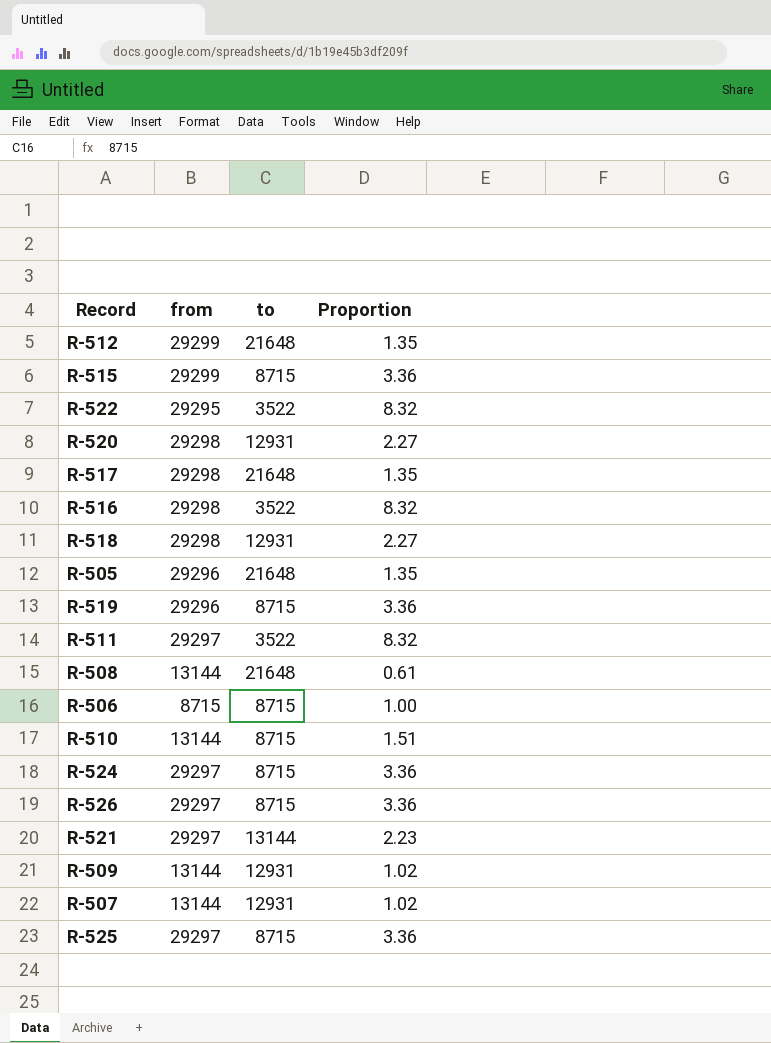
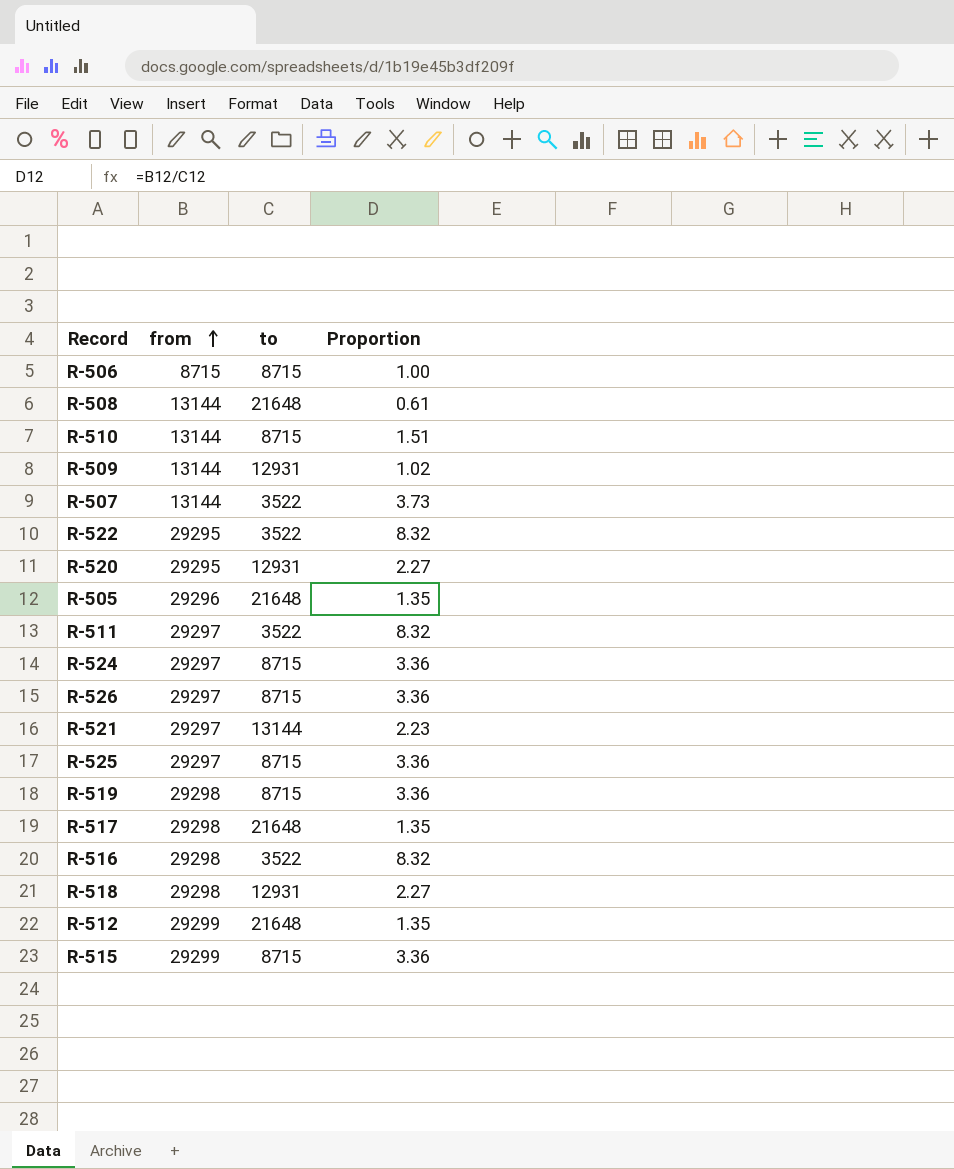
row order: none -> from ascending
R-507 | to: 12931 -> 3522
R-507 | Proportion: 1.02 -> 3.73
R-520 | from: 29298 -> 29295
R-519 | from: 29296 -> 29298

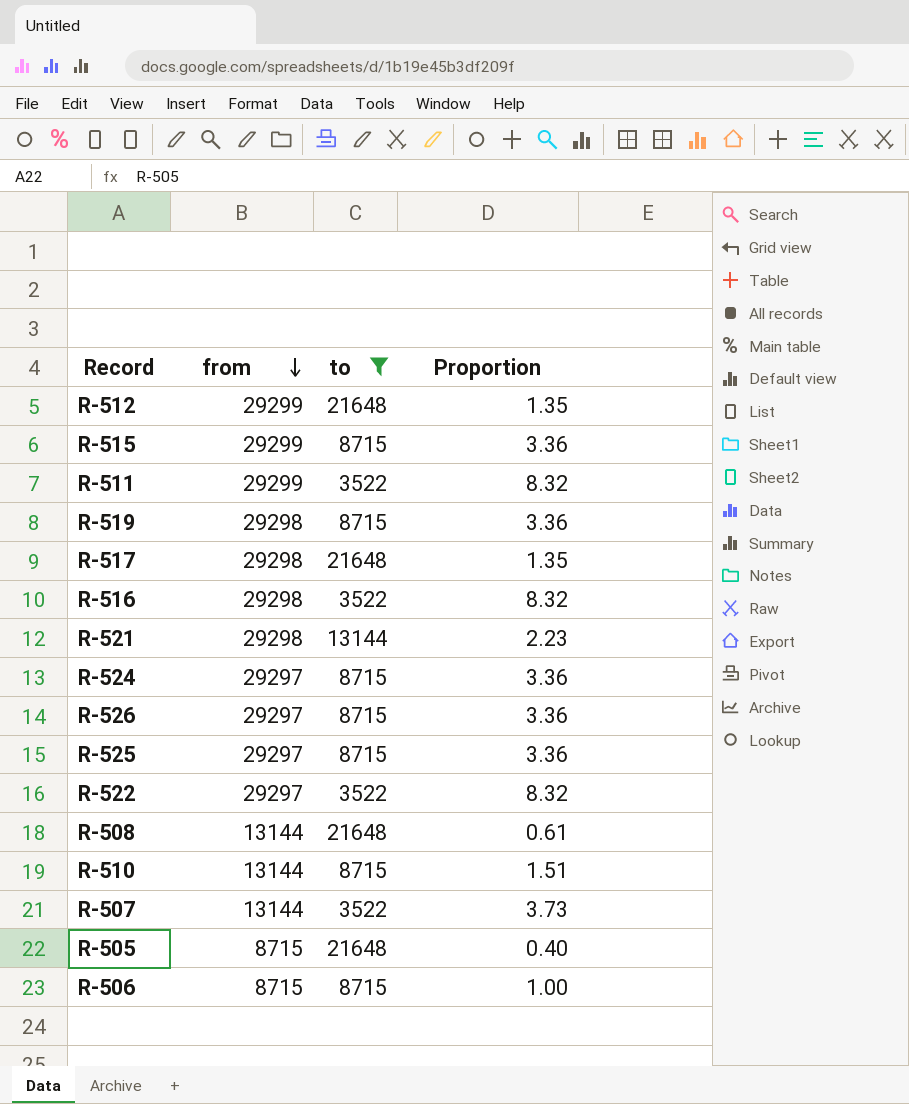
filter: none -> to != 12931
row order: from ascending -> from descending
R-511 | from: 29297 -> 29299
R-521 | from: 29297 -> 29298
R-522 | from: 29295 -> 29297
R-505 | from: 29296 -> 8715
R-505 | Proportion: 1.35 -> 0.40

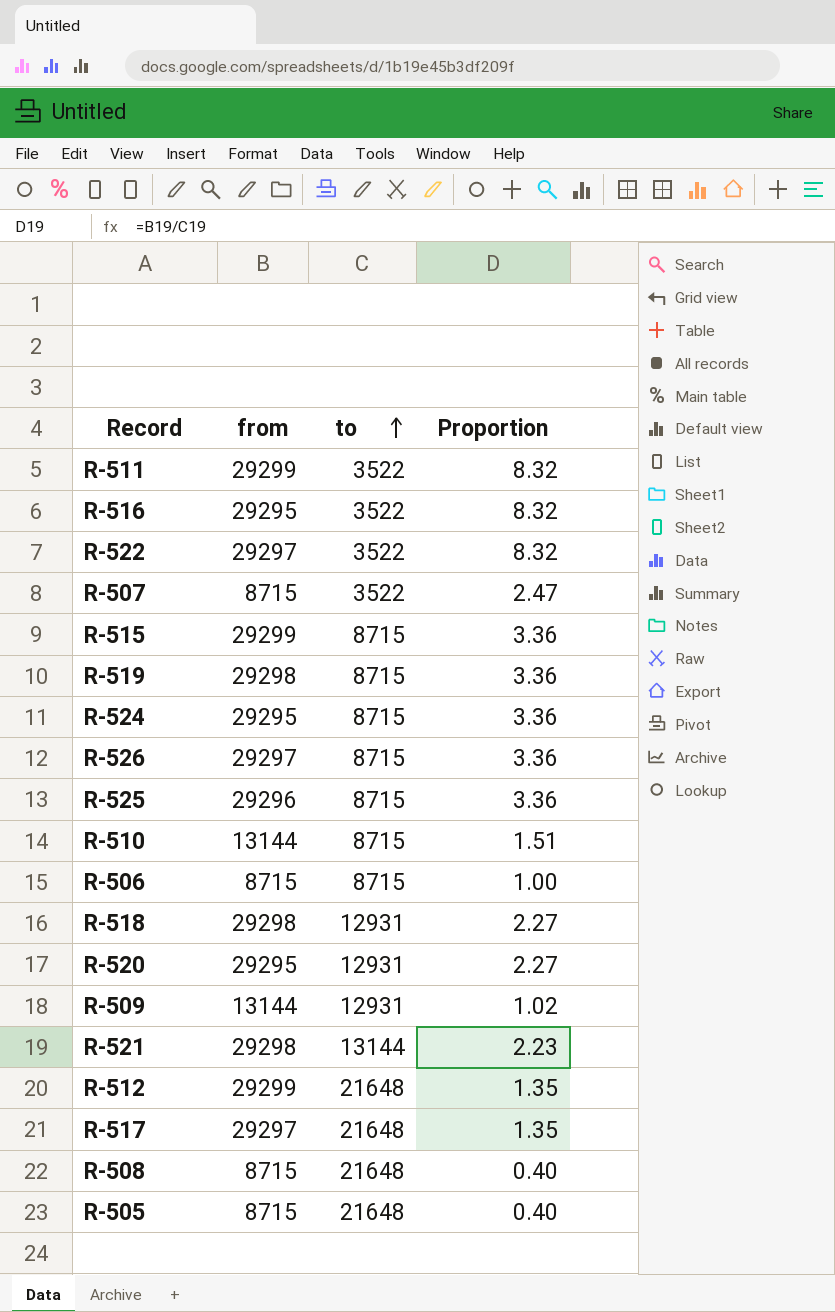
filter: to != 12931 -> none
row order: from descending -> to ascending
R-516 | from: 29298 -> 29295
R-507 | from: 13144 -> 8715
R-507 | Proportion: 3.73 -> 2.47
R-524 | from: 29297 -> 29295
R-525 | from: 29297 -> 29296
R-517 | from: 29298 -> 29297
R-508 | from: 13144 -> 8715
R-508 | Proportion: 0.61 -> 0.40

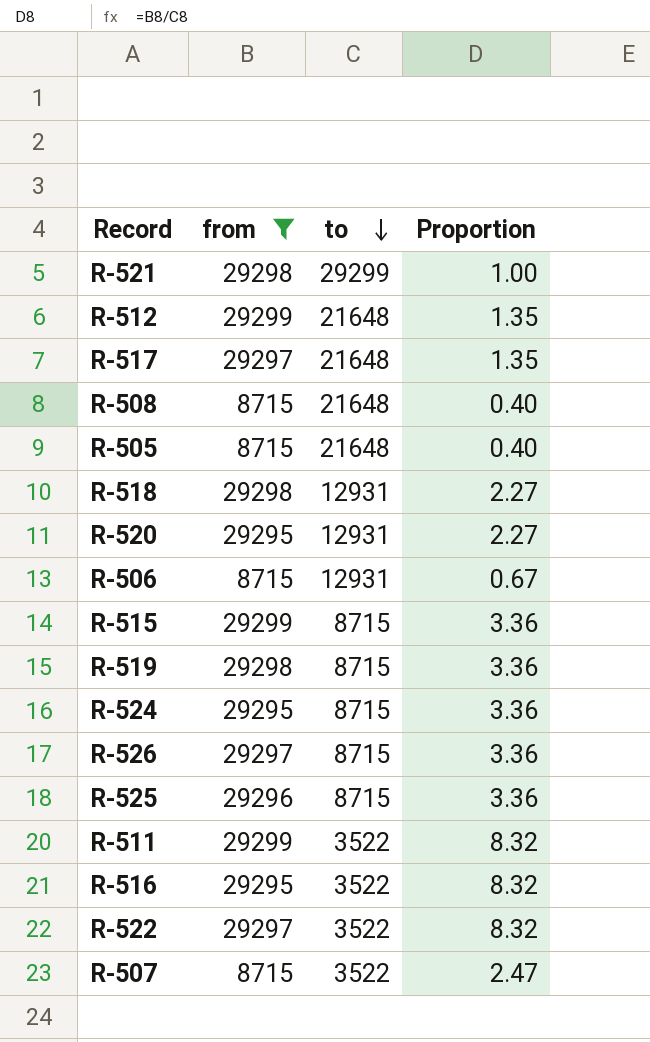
filter: none -> from != 13144
row order: to ascending -> to descending
R-521 | to: 13144 -> 29299
R-521 | Proportion: 2.23 -> 1.00
R-506 | to: 8715 -> 12931
R-506 | Proportion: 1.00 -> 0.67

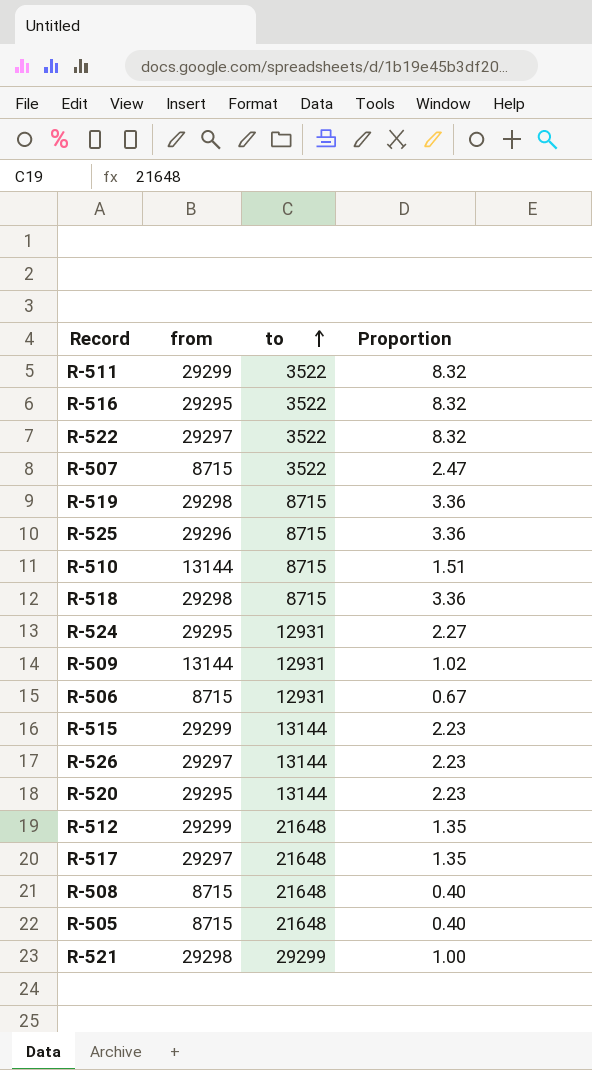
filter: from != 13144 -> none
row order: to descending -> to ascending
R-518 | to: 12931 -> 8715
R-518 | Proportion: 2.27 -> 3.36
R-524 | to: 8715 -> 12931
R-524 | Proportion: 3.36 -> 2.27
R-515 | to: 8715 -> 13144
R-515 | Proportion: 3.36 -> 2.23
R-526 | to: 8715 -> 13144
R-526 | Proportion: 3.36 -> 2.23
R-520 | to: 12931 -> 13144
R-520 | Proportion: 2.27 -> 2.23

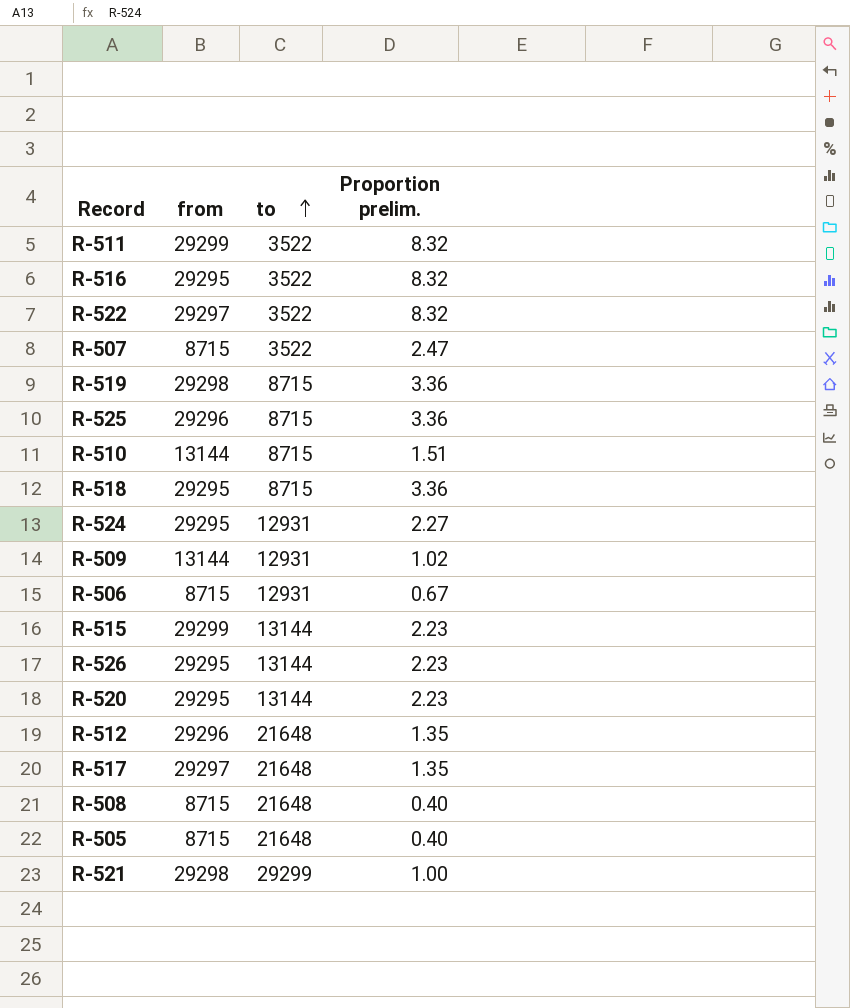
column name: Proportion -> Proportion prelim.
R-518 | from: 29298 -> 29295
R-526 | from: 29297 -> 29295
R-512 | from: 29299 -> 29296

